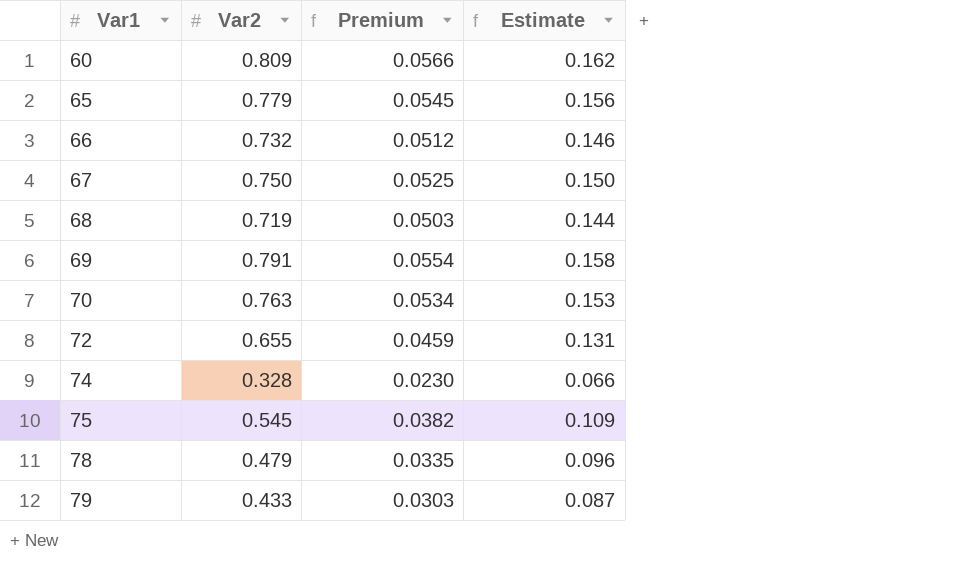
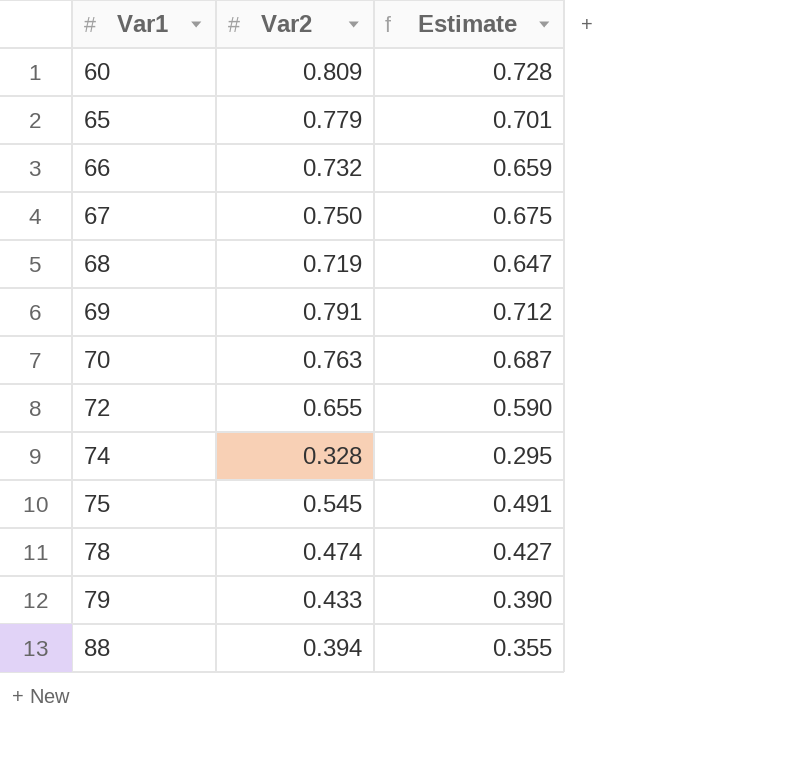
column Premium | formula: [Var2] * 0.07 -> none
column Estimate | formula: [Var2] * 0.2 -> [Var2] * 0.9
78 | Var2: 0.479 -> 0.474
row 88: none -> 0.394 | 0.355

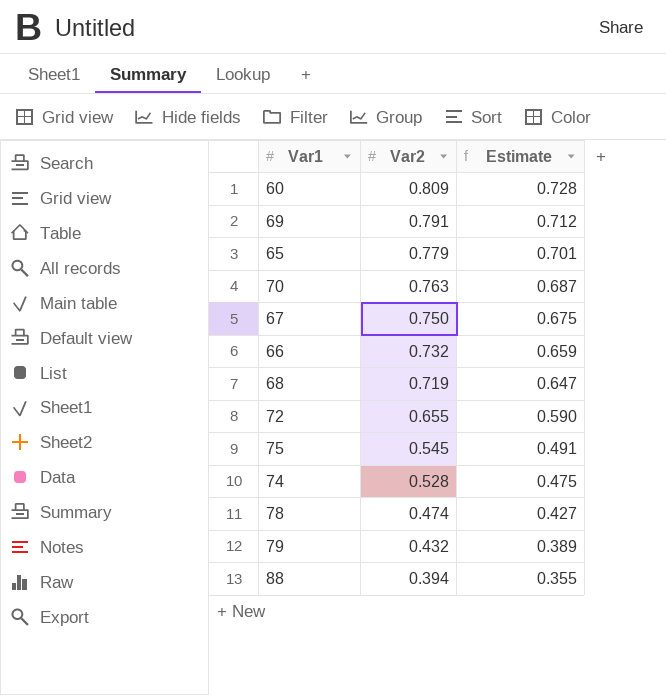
row order: Var1 ascending -> Var2 descending
74 | Var2: 0.328 -> 0.528
74 | Estimate: 0.295 -> 0.475
79 | Var2: 0.433 -> 0.432
79 | Estimate: 0.390 -> 0.389

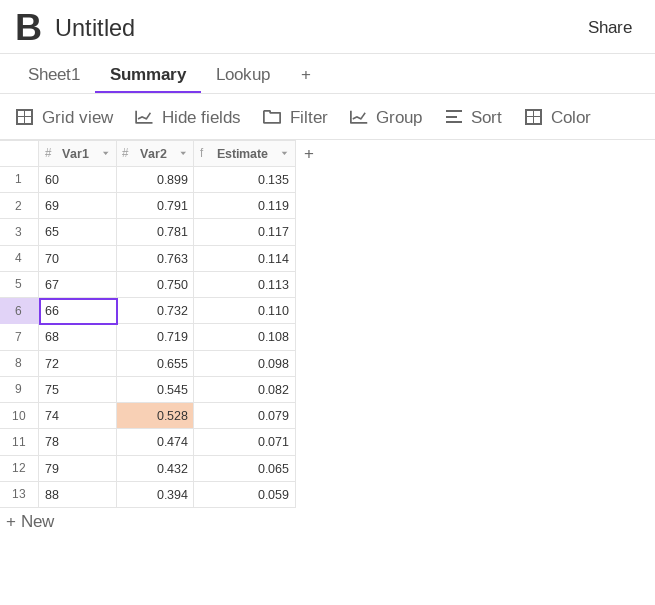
column Estimate | formula: [Var2] * 0.9 -> [Var2] * 0.15
60 | Var2: 0.809 -> 0.899
65 | Var2: 0.779 -> 0.781

